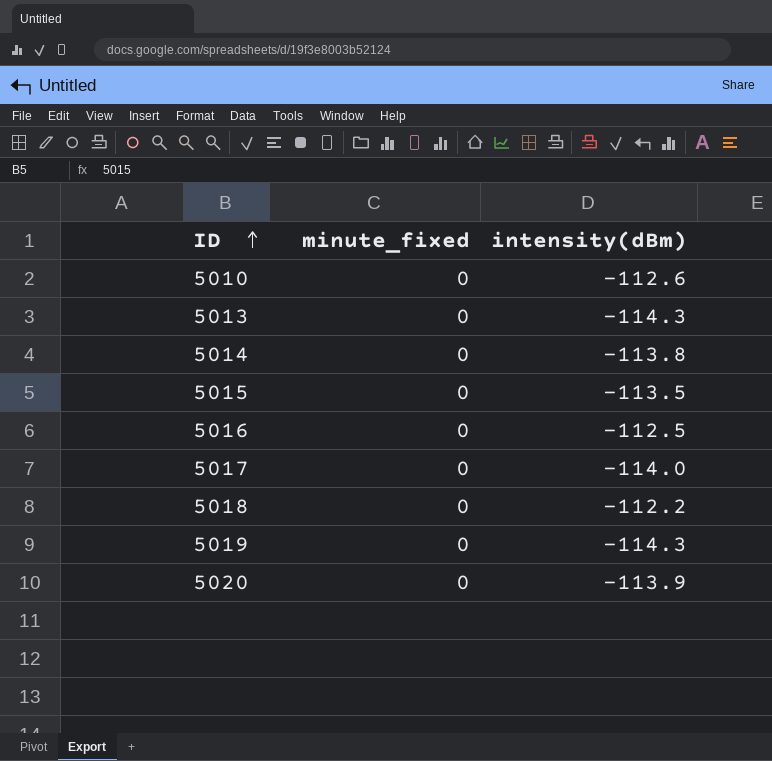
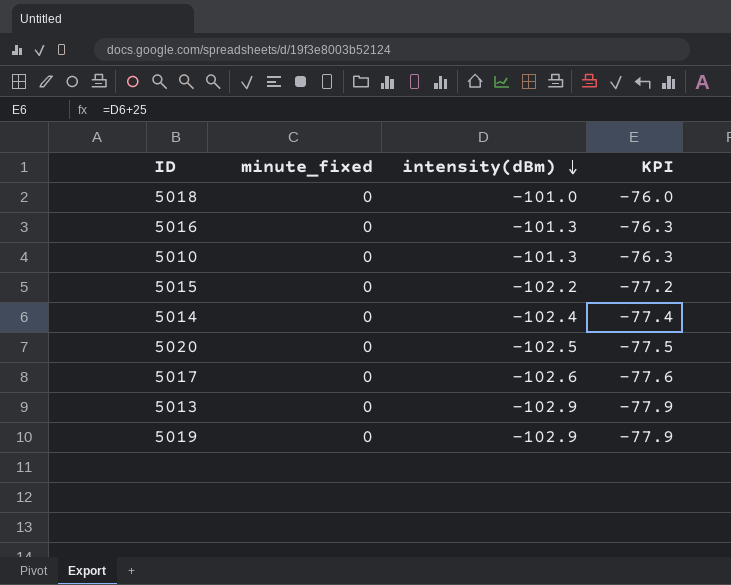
row order: ID ascending -> intensity(dBm) descending
column KPI | formula: none -> [intensity(dBm)] + 25
5018 | intensity(dBm): -112.2 -> -101.0
5016 | intensity(dBm): -112.5 -> -101.3
5010 | intensity(dBm): -112.6 -> -101.3
5015 | intensity(dBm): -113.5 -> -102.2
5014 | intensity(dBm): -113.8 -> -102.4
5020 | intensity(dBm): -113.9 -> -102.5
5017 | intensity(dBm): -114.0 -> -102.6
5013 | intensity(dBm): -114.3 -> -102.9
5019 | intensity(dBm): -114.3 -> -102.9

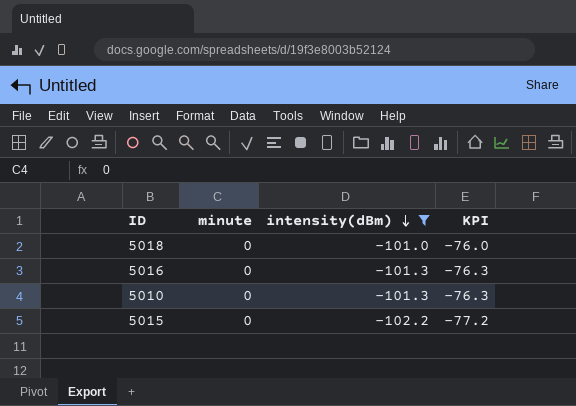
filter: none -> intensity(dBm) >= -102.2
column name: minute_fixed -> minute

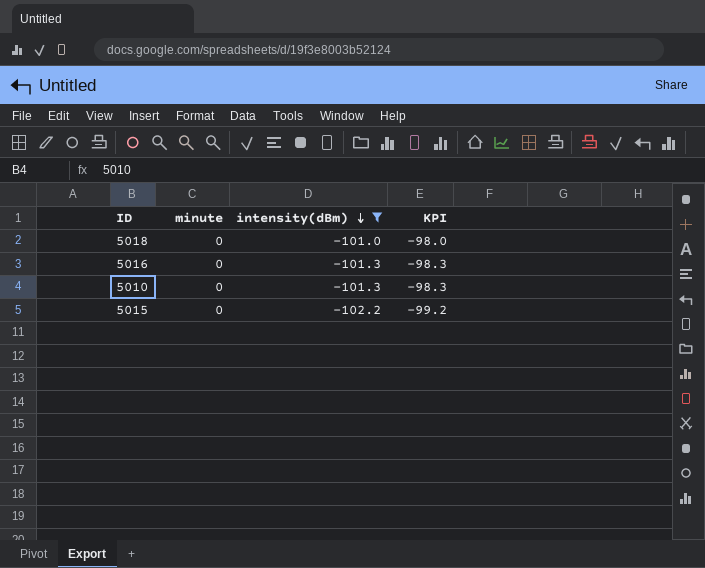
column KPI | formula: [intensity(dBm)] + 25 -> [intensity(dBm)] + 3

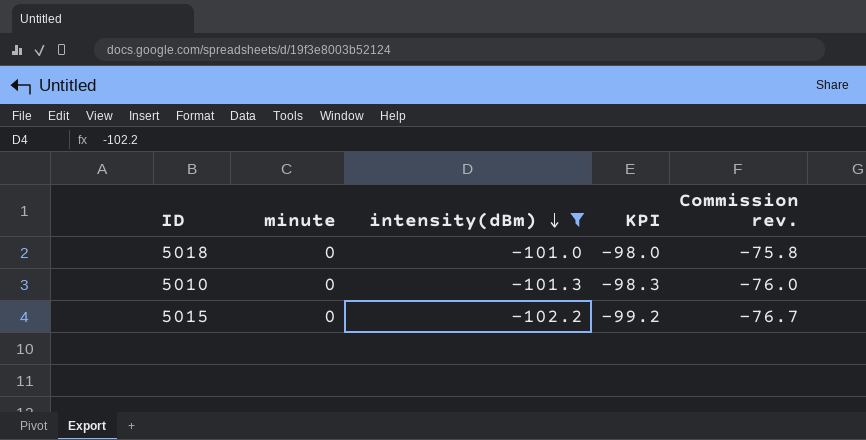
column Commission rev. | formula: none -> [intensity(dBm)] * 0.75
row 5016: 0 | -101.3 | -98.3 -> none

